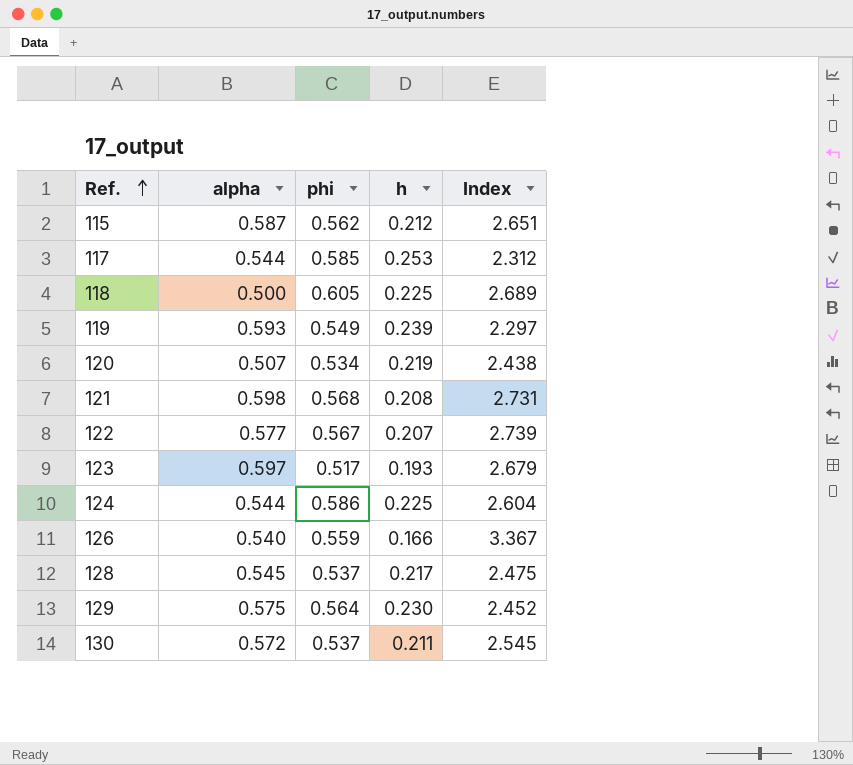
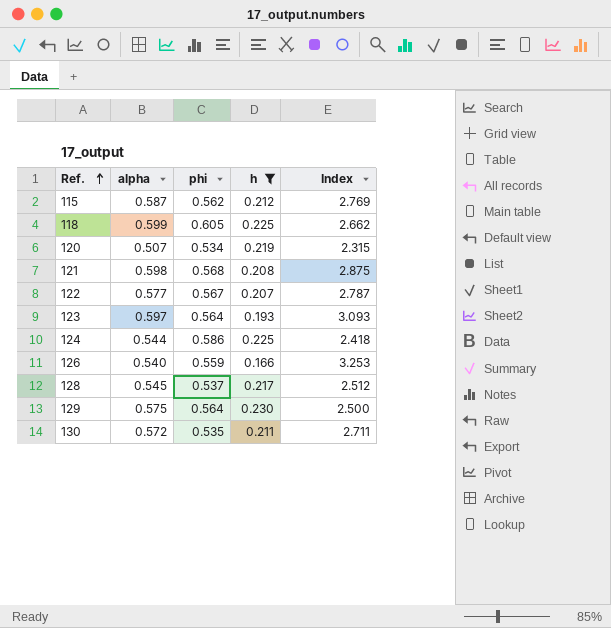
filter: none -> h <= 0.230
column Index | formula: [phi] / [h] -> [alpha] / [h]
118 | alpha: 0.500 -> 0.599
123 | phi: 0.517 -> 0.564
130 | phi: 0.537 -> 0.535

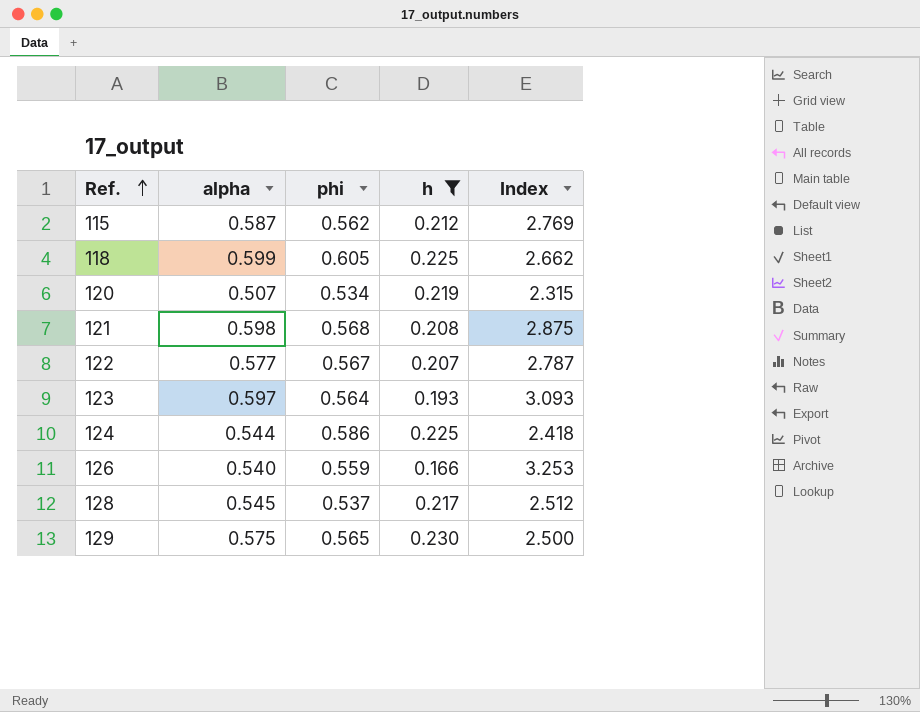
row 130: 0.572 | 0.535 | 0.211 | 2.711 -> none
129 | phi: 0.564 -> 0.565

